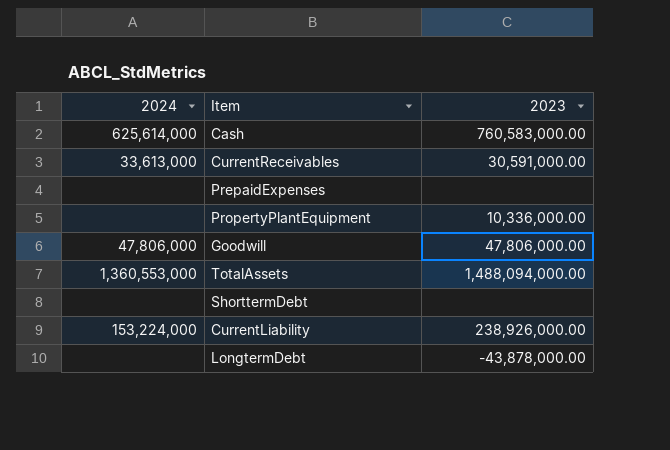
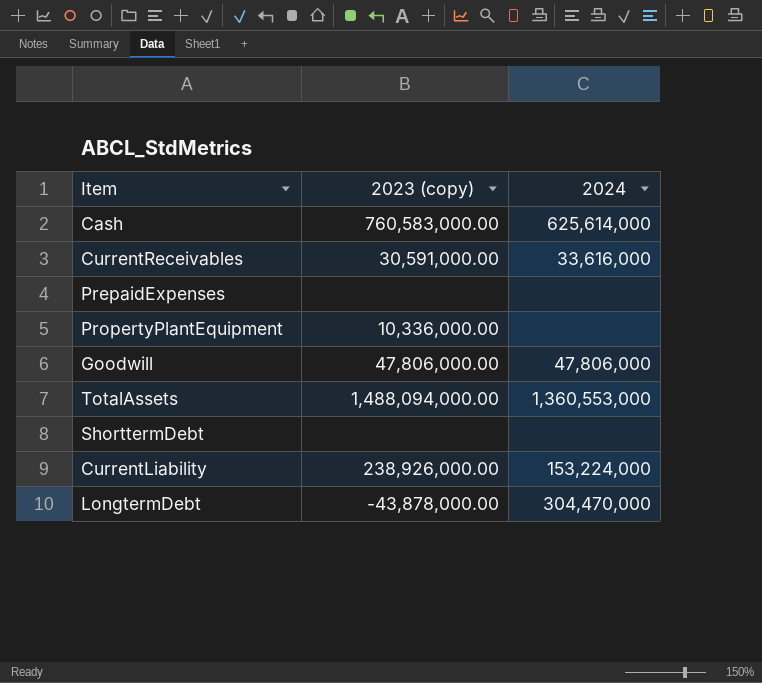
column name: 2023 -> 2023 (copy)
column 2024 | position: 1 -> 3
CurrentReceivables | 2024: 33,613,000 -> 33,616,000
LongtermDebt | 2024: none -> 304,470,000

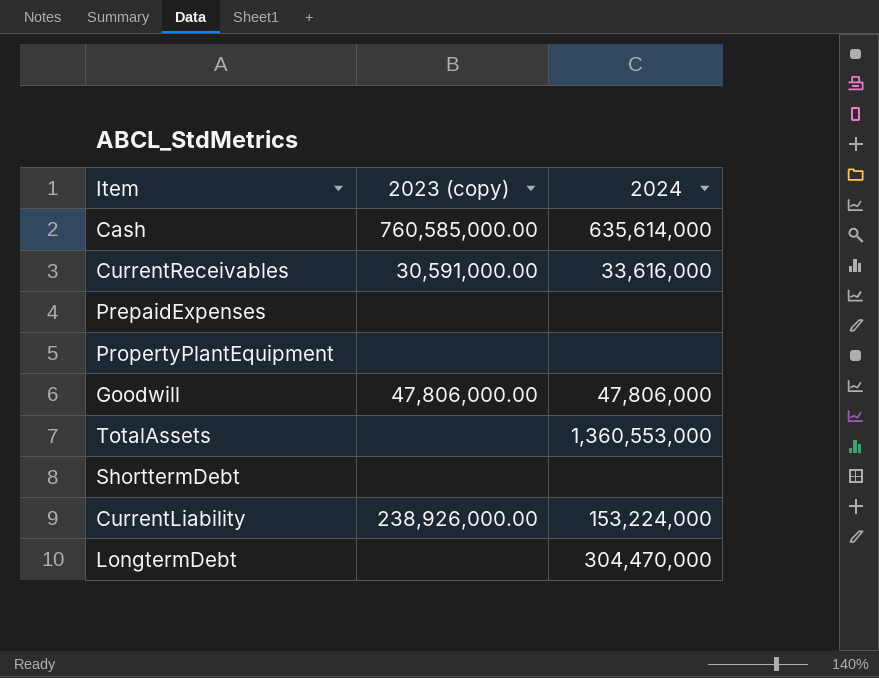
Cash | 2023 (copy): 760,583,000.00 -> 760,585,000.00
Cash | 2024: 625,614,000 -> 635,614,000
PropertyPlantEquipment | 2023 (copy): 10,336,000.00 -> none
TotalAssets | 2023 (copy): 1,488,094,000.00 -> none
LongtermDebt | 2023 (copy): -43,878,000.00 -> none

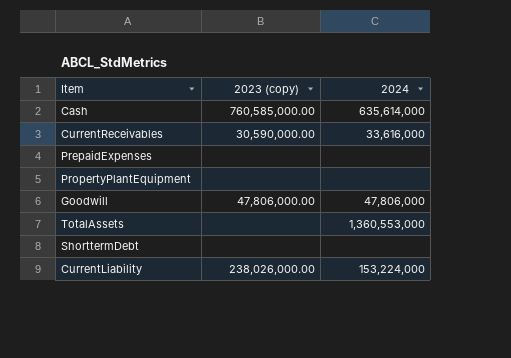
row LongtermDebt: none | 304,470,000 -> none
CurrentReceivables | 2023 (copy): 30,591,000.00 -> 30,590,000.00
CurrentLiability | 2023 (copy): 238,926,000.00 -> 238,026,000.00

